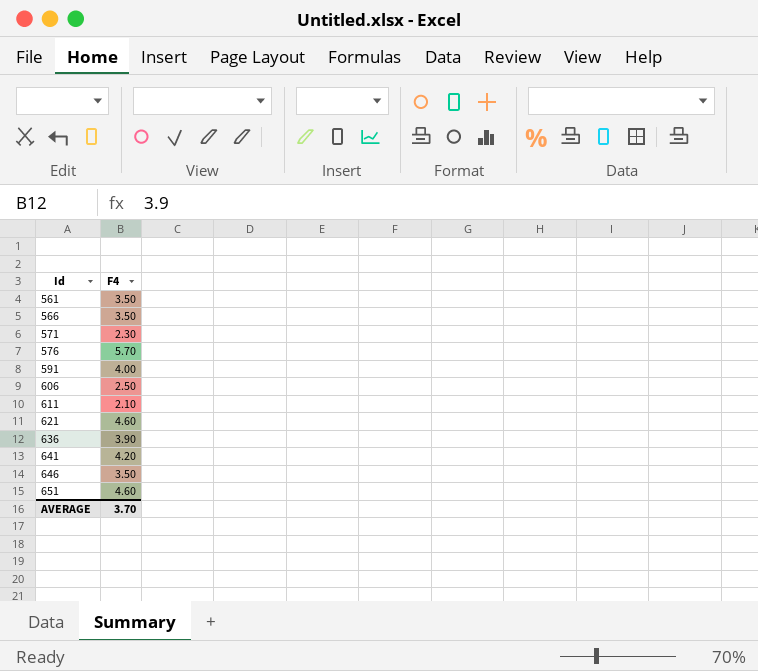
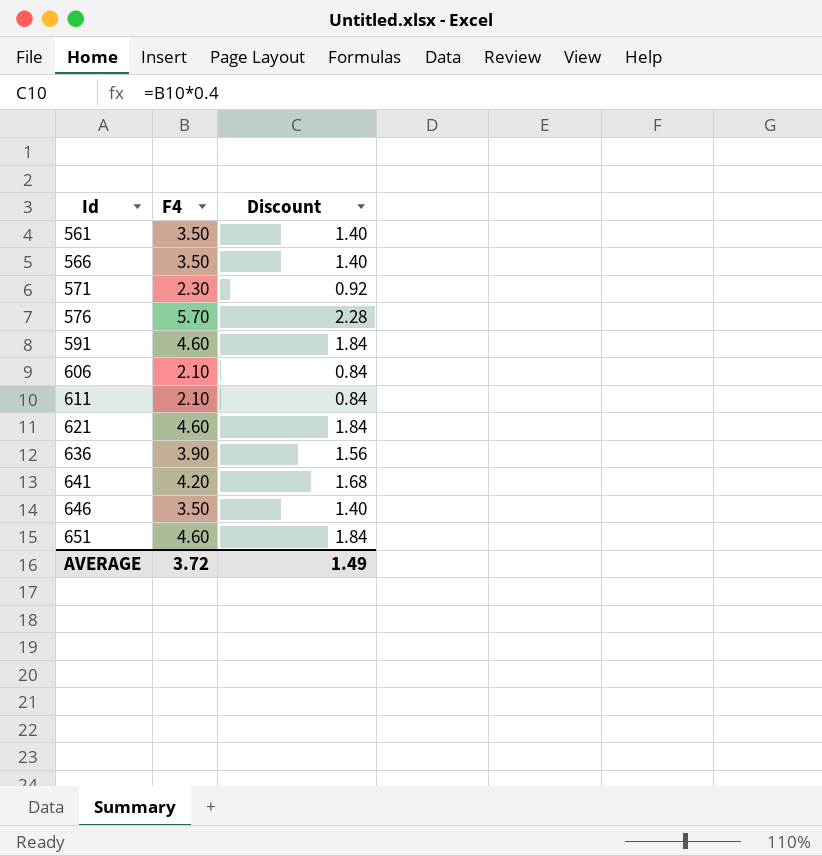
column Discount | formula: none -> [F4] * 0.4
591 | F4: 4.00 -> 4.60
606 | F4: 2.50 -> 2.10
AVERAGE | F4: 3.70 -> 3.72

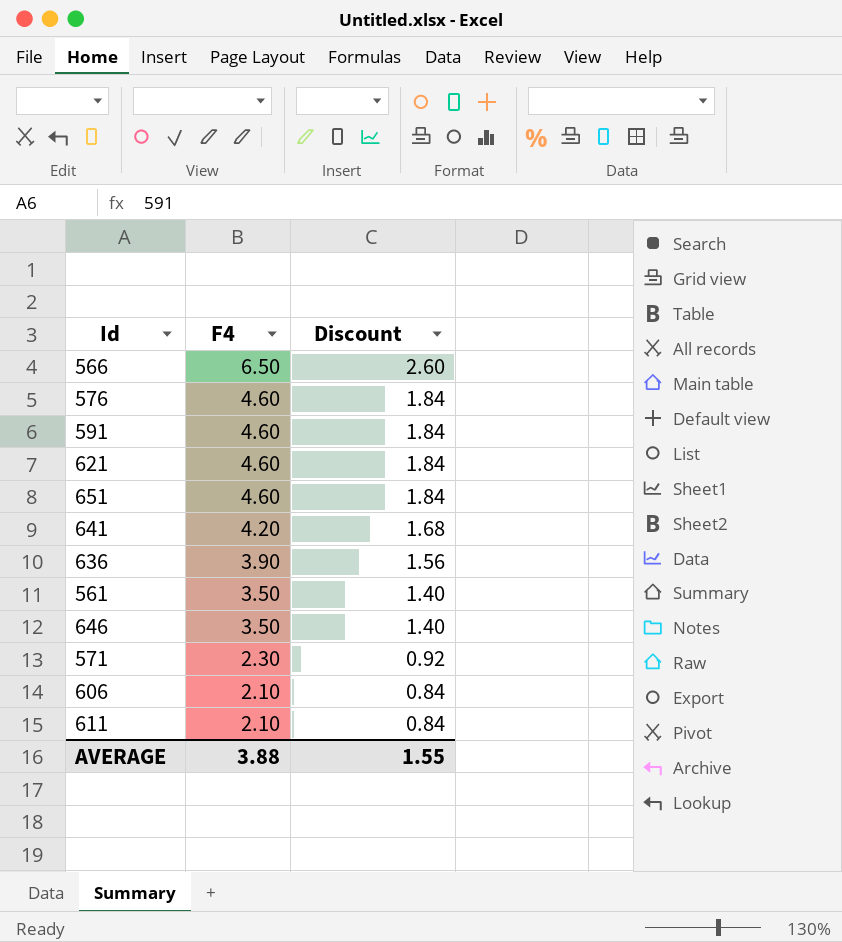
row order: Id ascending -> F4 descending
566 | F4: 3.50 -> 6.50
566 | Discount: 1.40 -> 2.60
576 | F4: 5.70 -> 4.60
576 | Discount: 2.28 -> 1.84
AVERAGE | F4: 3.72 -> 3.88
AVERAGE | Discount: 1.49 -> 1.55

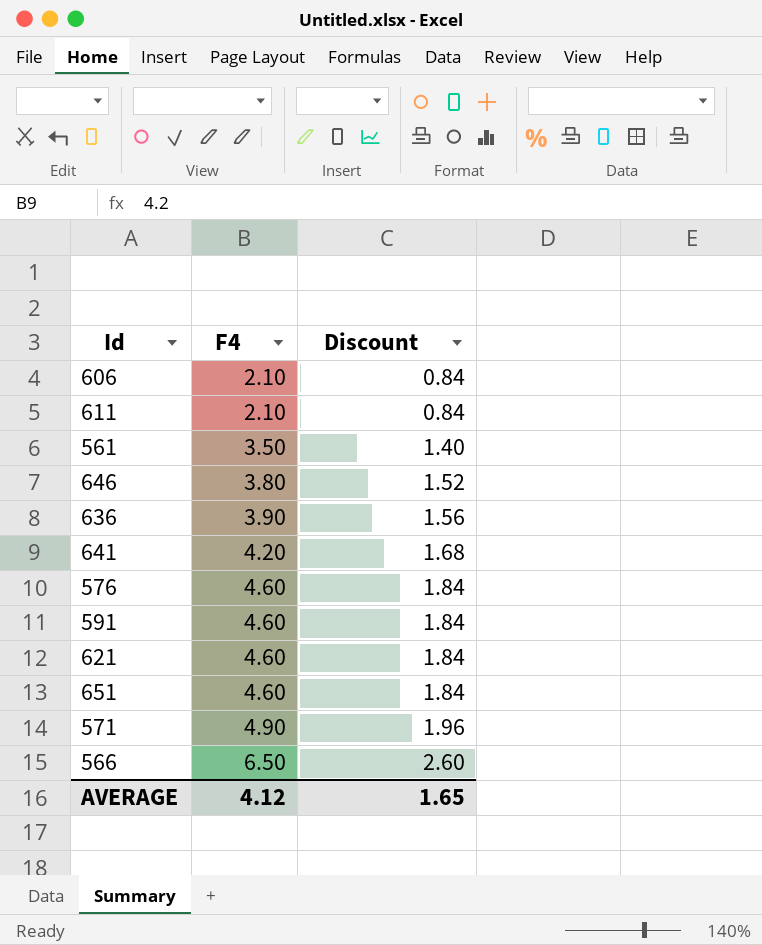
row order: F4 descending -> F4 ascending
646 | F4: 3.50 -> 3.80
646 | Discount: 1.40 -> 1.52
571 | F4: 2.30 -> 4.90
571 | Discount: 0.92 -> 1.96
AVERAGE | F4: 3.88 -> 4.12
AVERAGE | Discount: 1.55 -> 1.65

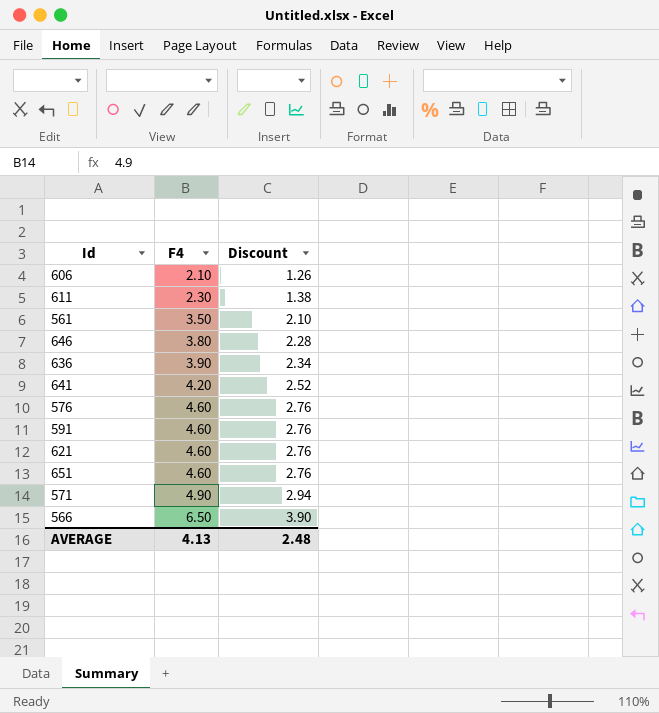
column Discount | formula: [F4] * 0.4 -> [F4] * 0.6
611 | F4: 2.10 -> 2.30
AVERAGE | F4: 4.12 -> 4.13
AVERAGE | Discount: 1.65 -> 2.48

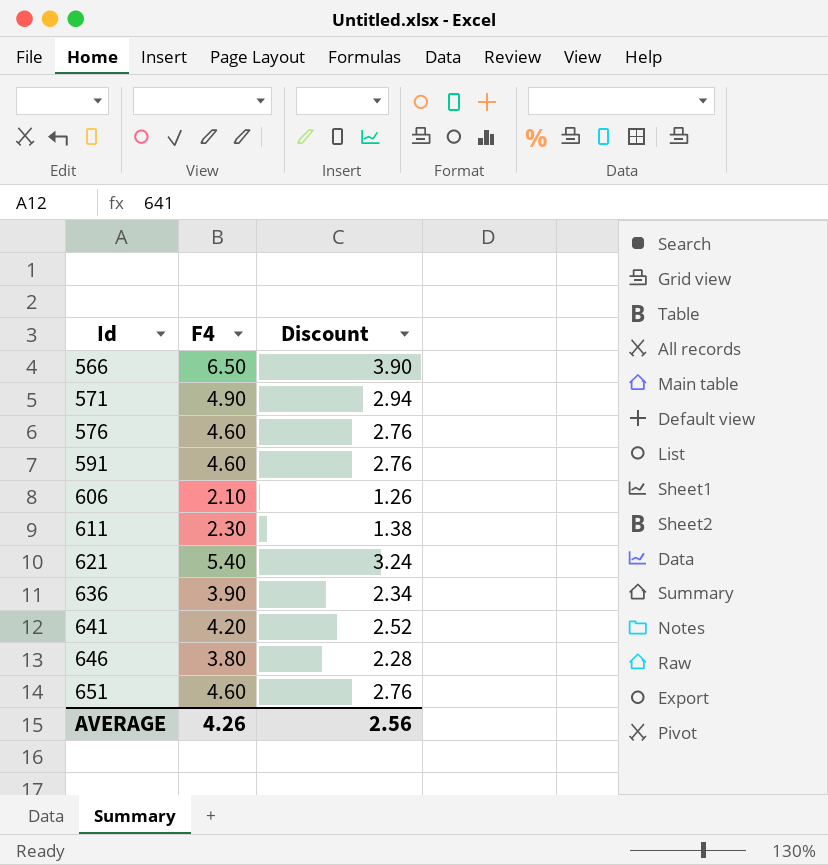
row order: F4 ascending -> Id ascending
row 561: 3.50 | 2.10 -> none
621 | F4: 4.60 -> 5.40
621 | Discount: 2.76 -> 3.24
AVERAGE | F4: 4.13 -> 4.26
AVERAGE | Discount: 2.48 -> 2.56

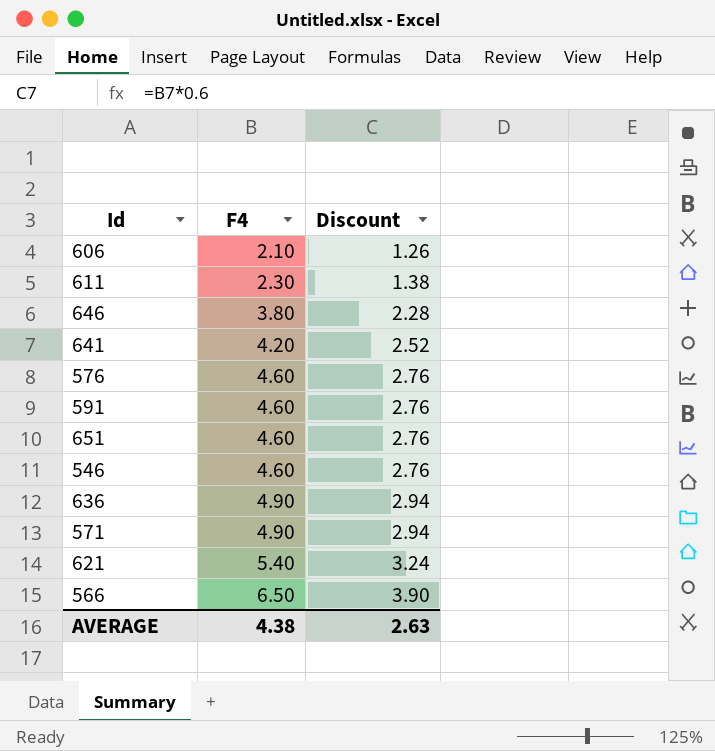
row order: Id ascending -> F4 ascending
row 546: none -> 4.60 | 2.76
636 | F4: 3.90 -> 4.90
636 | Discount: 2.34 -> 2.94
AVERAGE | F4: 4.26 -> 4.38
AVERAGE | Discount: 2.56 -> 2.63

